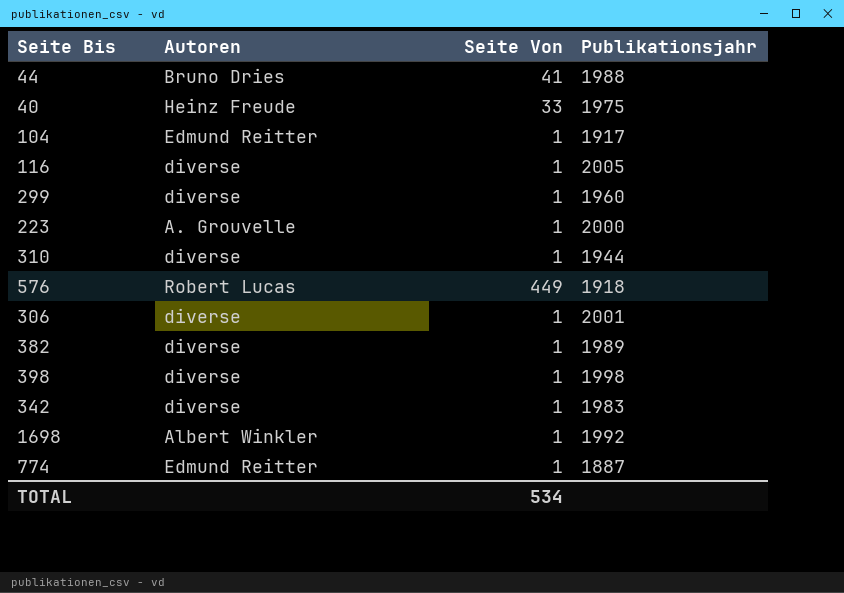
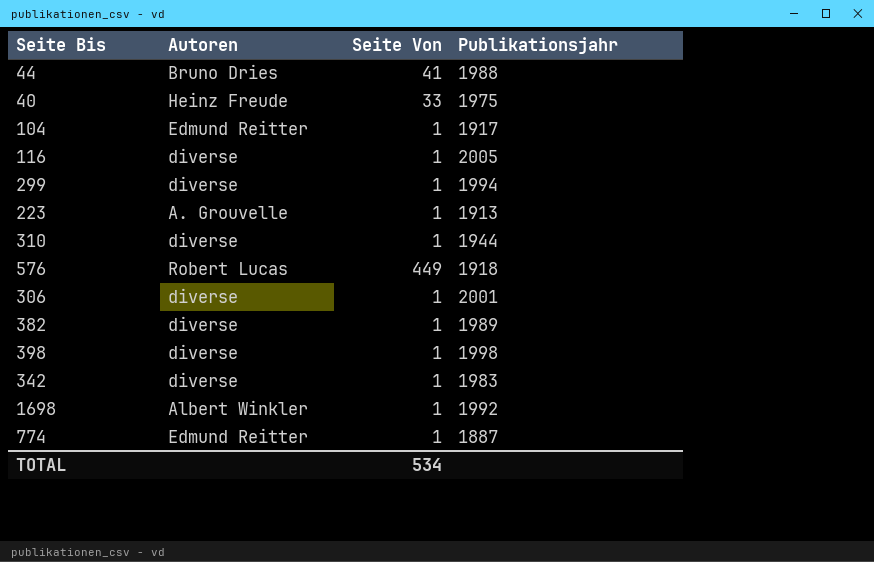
299 | Publikationsjahr: 1960 -> 1994
223 | Publikationsjahr: 2000 -> 1913

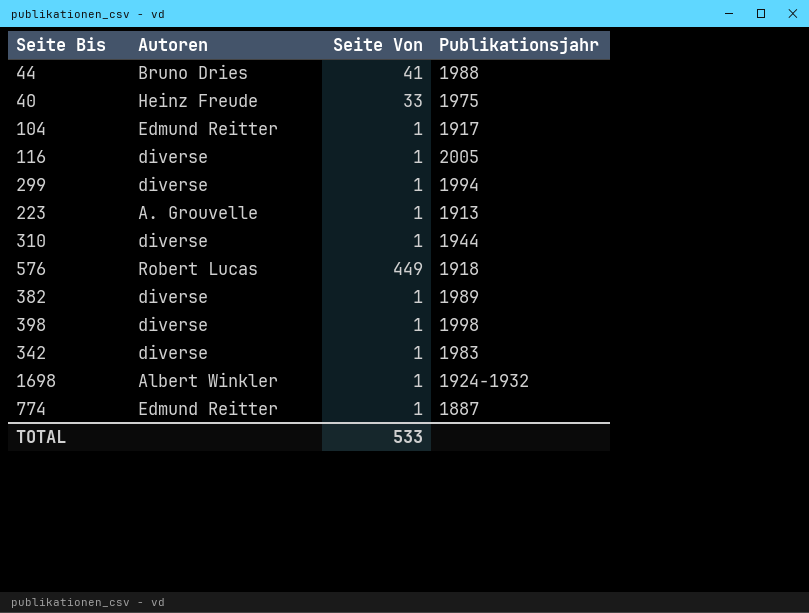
row 306: diverse | 1 | 2001 -> none
1698 | Publikationsjahr: 1992 -> 1924-1932
TOTAL | Seite Von: 534 -> 533

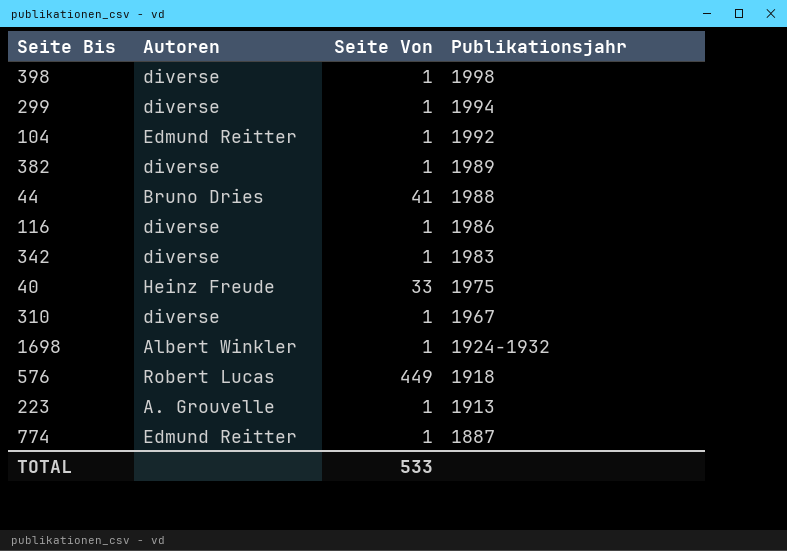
row order: none -> Publikationsjahr descending
104 | Publikationsjahr: 1917 -> 1992
116 | Publikationsjahr: 2005 -> 1986
310 | Publikationsjahr: 1944 -> 1967

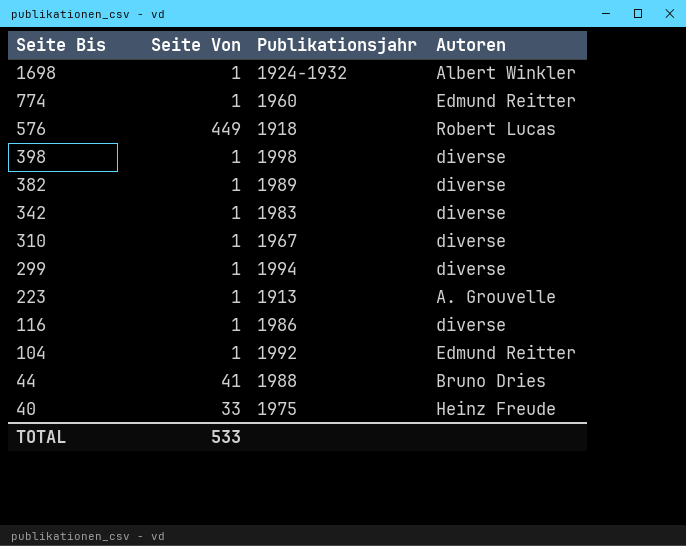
row order: Publikationsjahr descending -> Seite Bis descending
column Autoren | position: 2 -> 4
774 | Publikationsjahr: 1887 -> 1960

